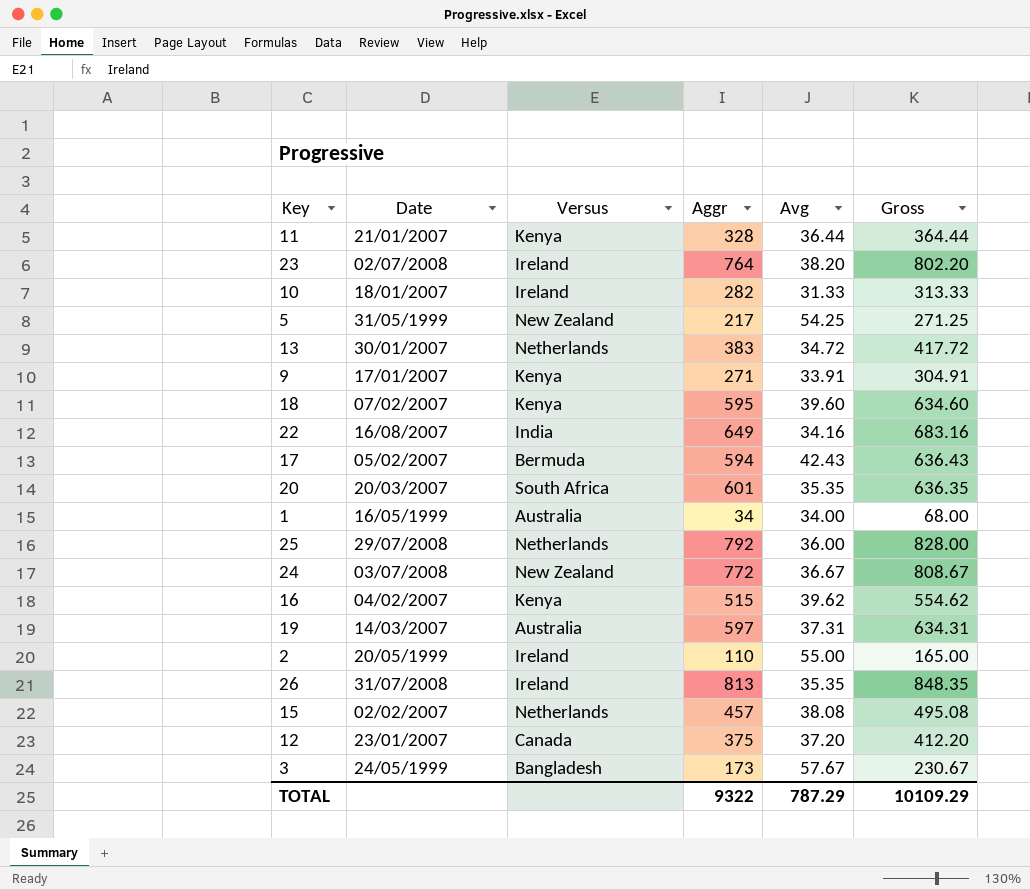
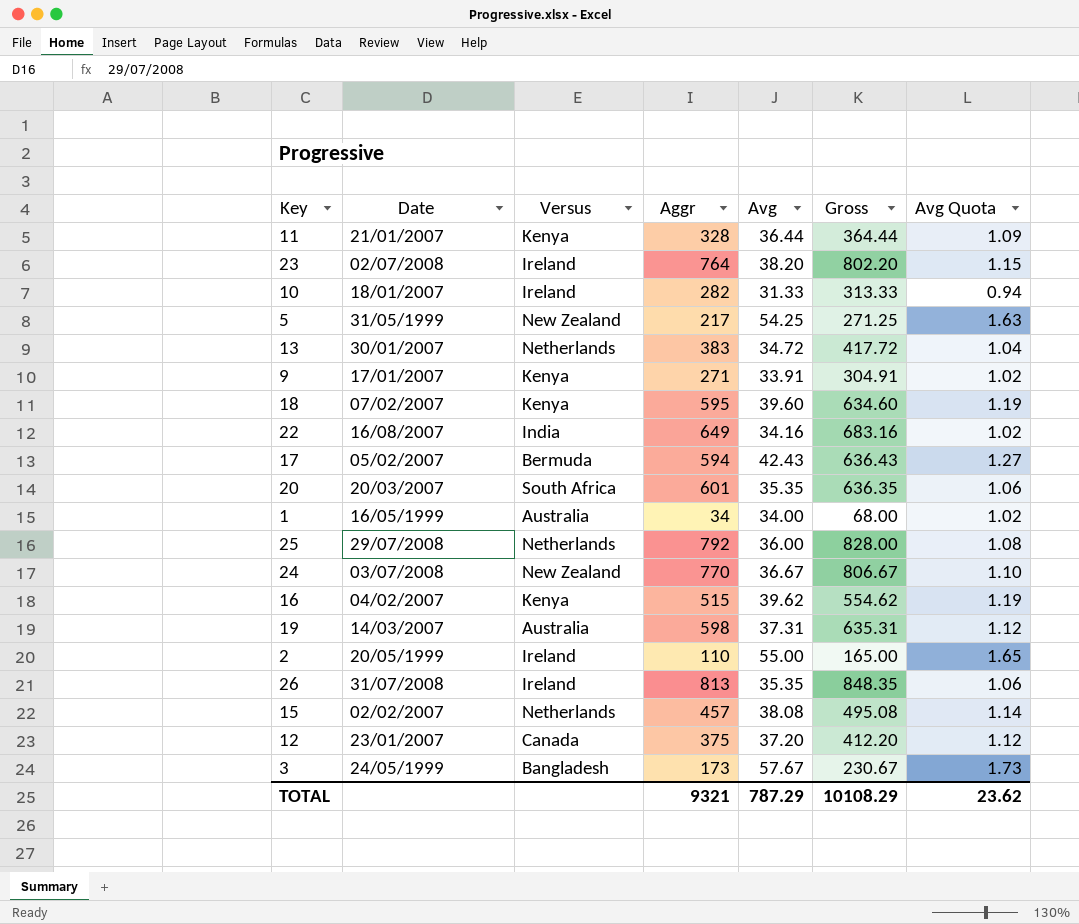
column Avg Quota | formula: none -> [Avg] * 0.03
24 | Aggr: 772 -> 770
24 | Gross: 808.67 -> 806.67
19 | Aggr: 597 -> 598
19 | Gross: 634.31 -> 635.31
TOTAL | Aggr: 9322 -> 9321
TOTAL | Gross: 10109.29 -> 10108.29

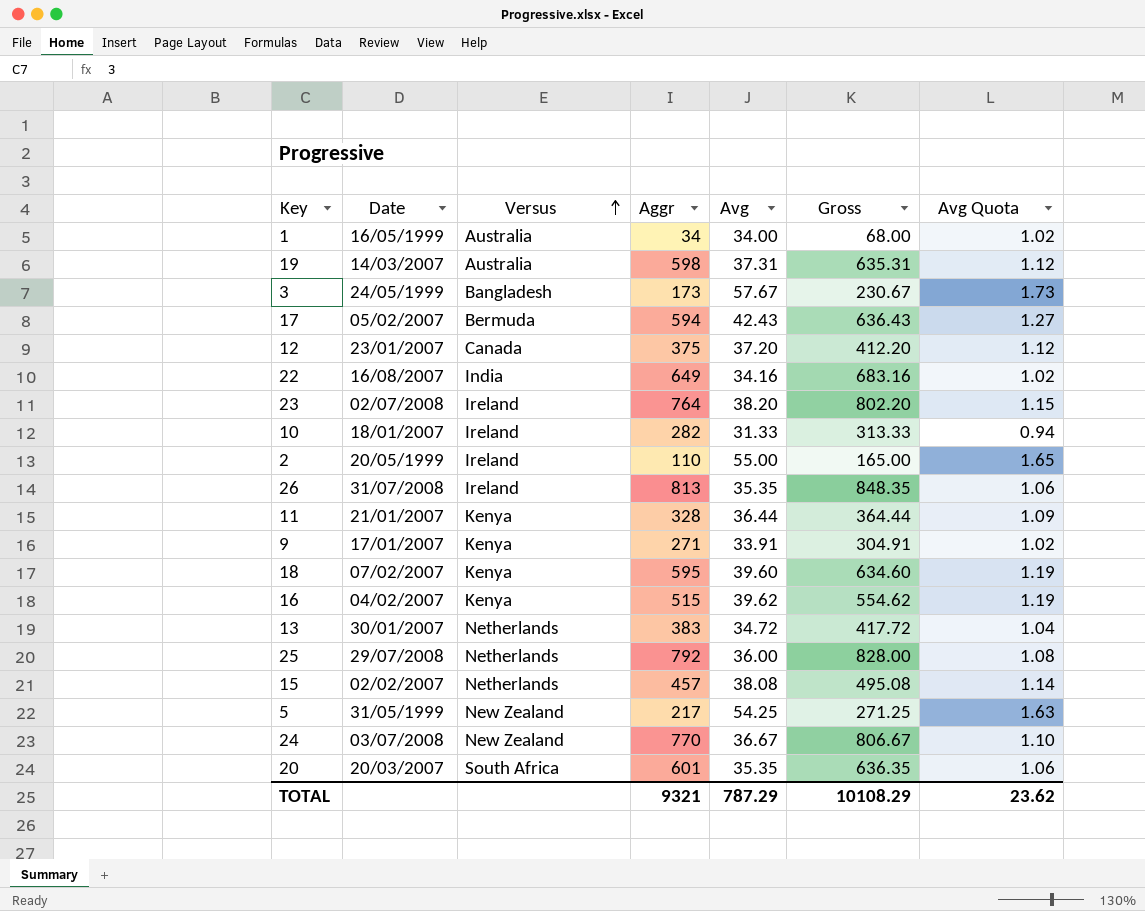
row order: none -> Versus ascending

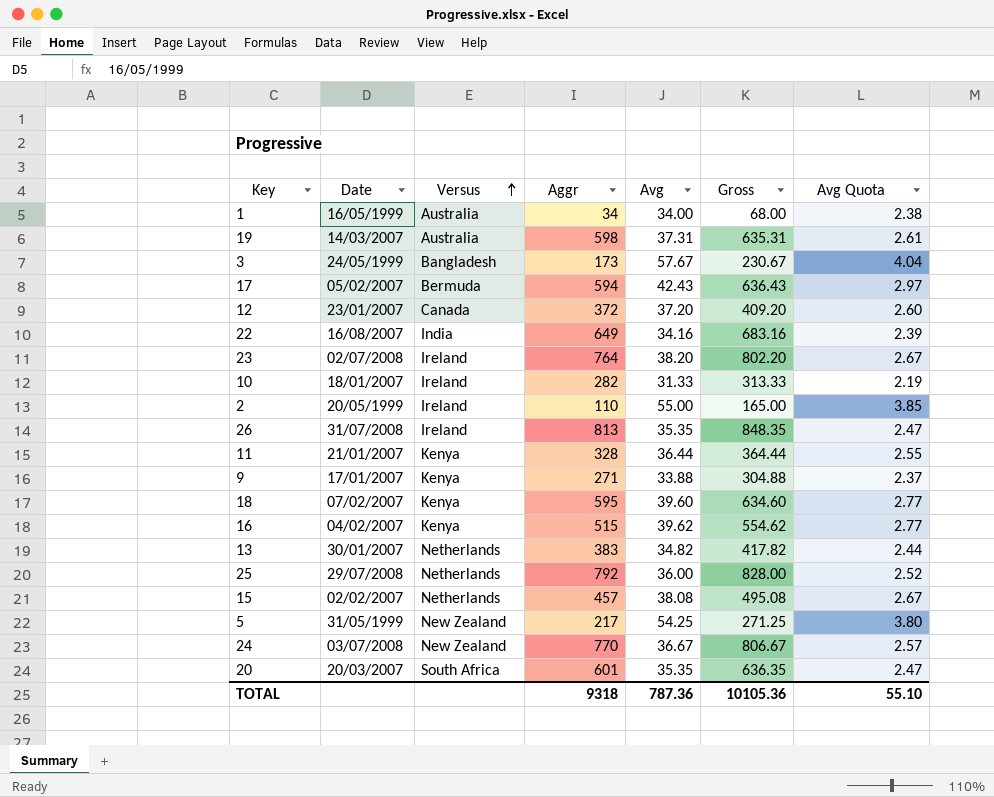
column Avg Quota | formula: [Avg] * 0.03 -> [Avg] * 0.07
12 | Aggr: 375 -> 372
12 | Gross: 412.20 -> 409.20
9 | Avg: 33.91 -> 33.88
9 | Gross: 304.91 -> 304.88
13 | Avg: 34.72 -> 34.82
13 | Gross: 417.72 -> 417.82
TOTAL | Aggr: 9321 -> 9318
TOTAL | Avg: 787.29 -> 787.36
TOTAL | Gross: 10108.29 -> 10105.36
TOTAL | Avg Quota: 23.62 -> 55.10

